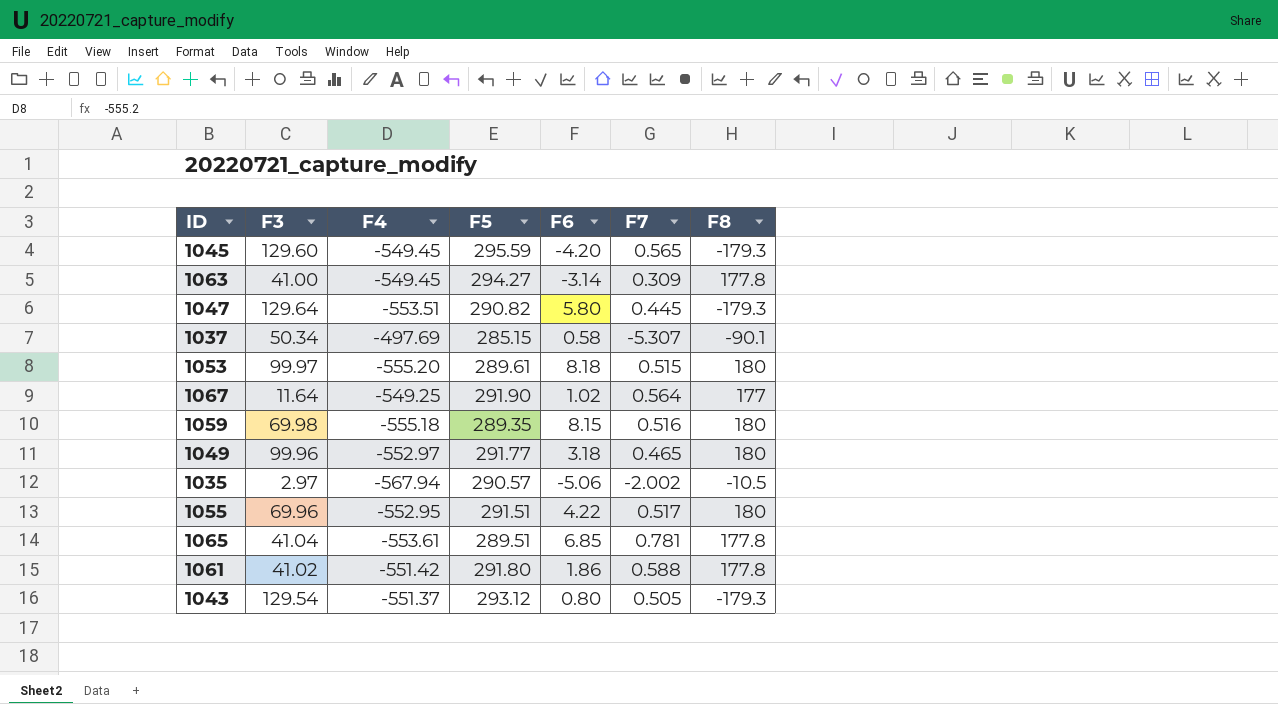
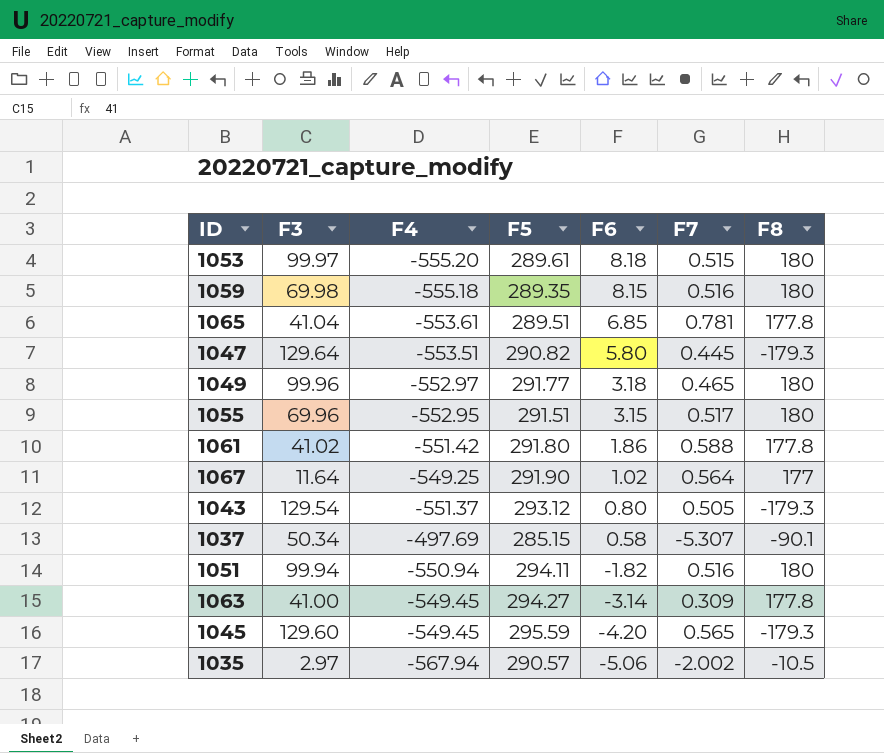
row order: none -> F6 descending
1055 | F6: 4.22 -> 3.15
row 1051: none -> 99.94 | -550.94 | 294.11 | -1.82 | 0.516 | 180

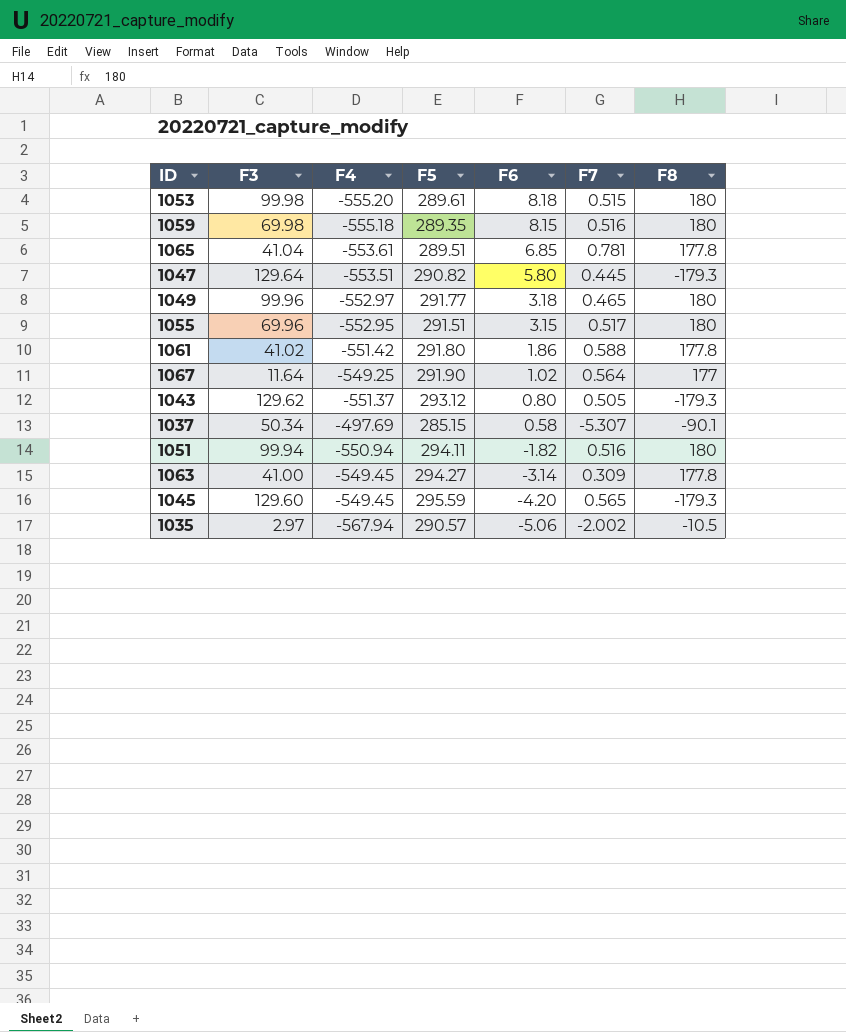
1053 | F3: 99.97 -> 99.98
1043 | F3: 129.54 -> 129.62

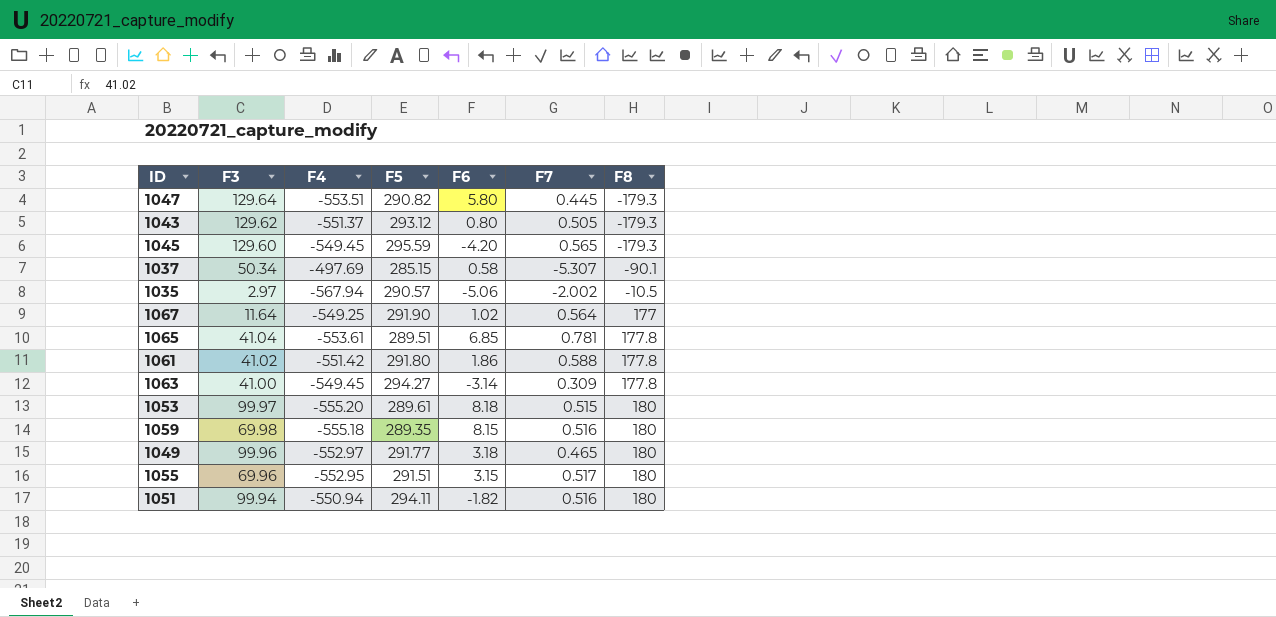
row order: F6 descending -> F8 ascending
1053 | F3: 99.98 -> 99.97

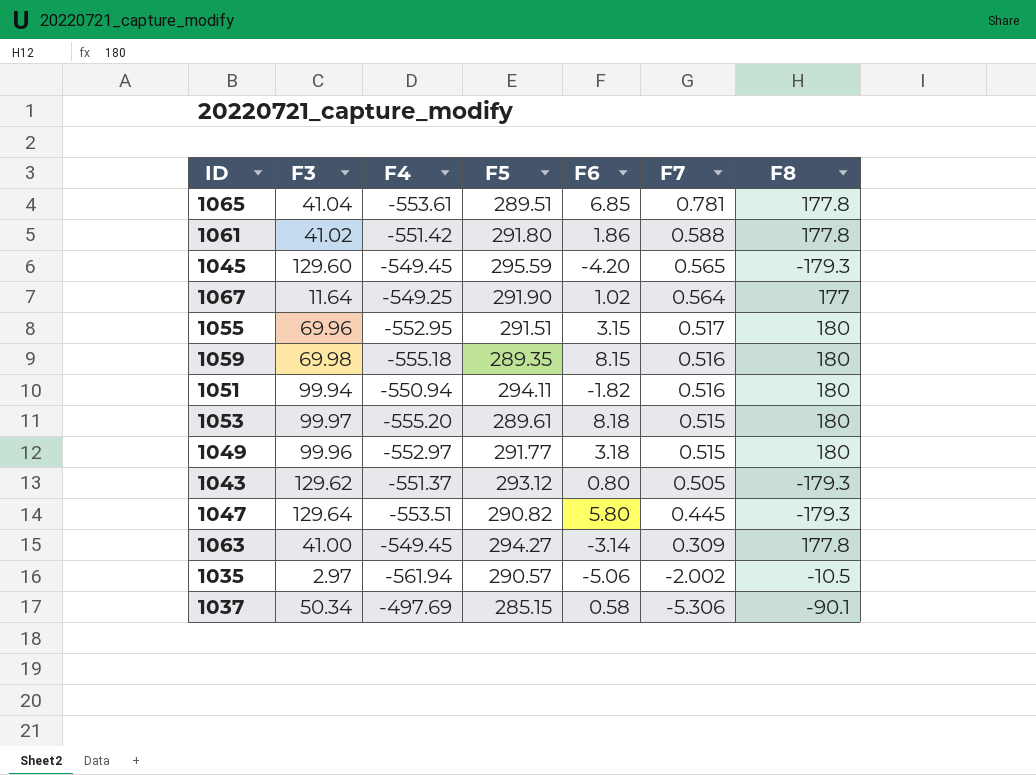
row order: F8 ascending -> F7 descending
1049 | F7: 0.465 -> 0.515
1035 | F4: -567.94 -> -561.94
1037 | F7: -5.307 -> -5.306

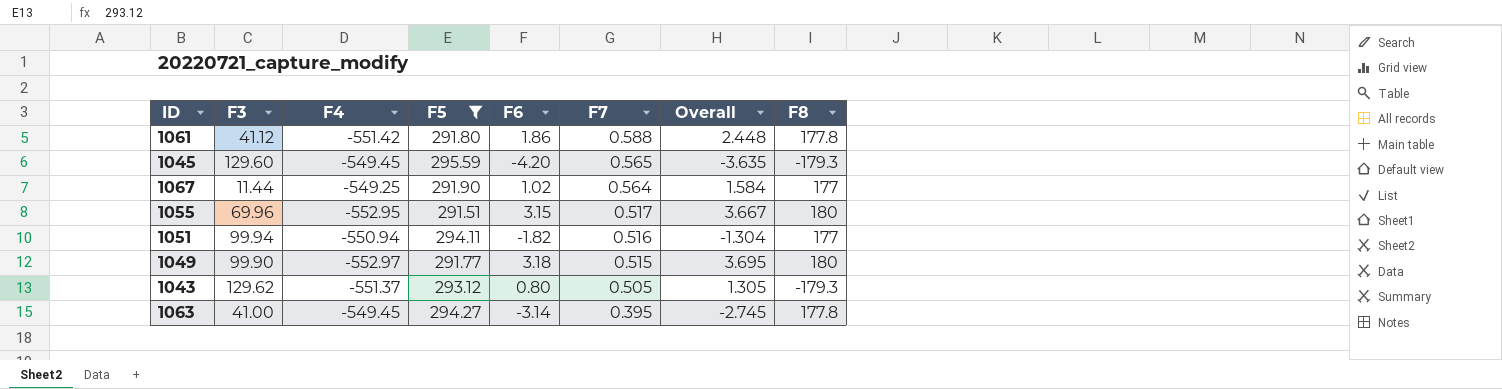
filter: none -> F5 >= 291.51
column Overall | formula: none -> [F6] + [F7]
1061 | F3: 41.02 -> 41.12
1067 | F3: 11.64 -> 11.44
1051 | F8: 180 -> 177
1049 | F3: 99.96 -> 99.90
1063 | F7: 0.309 -> 0.395

